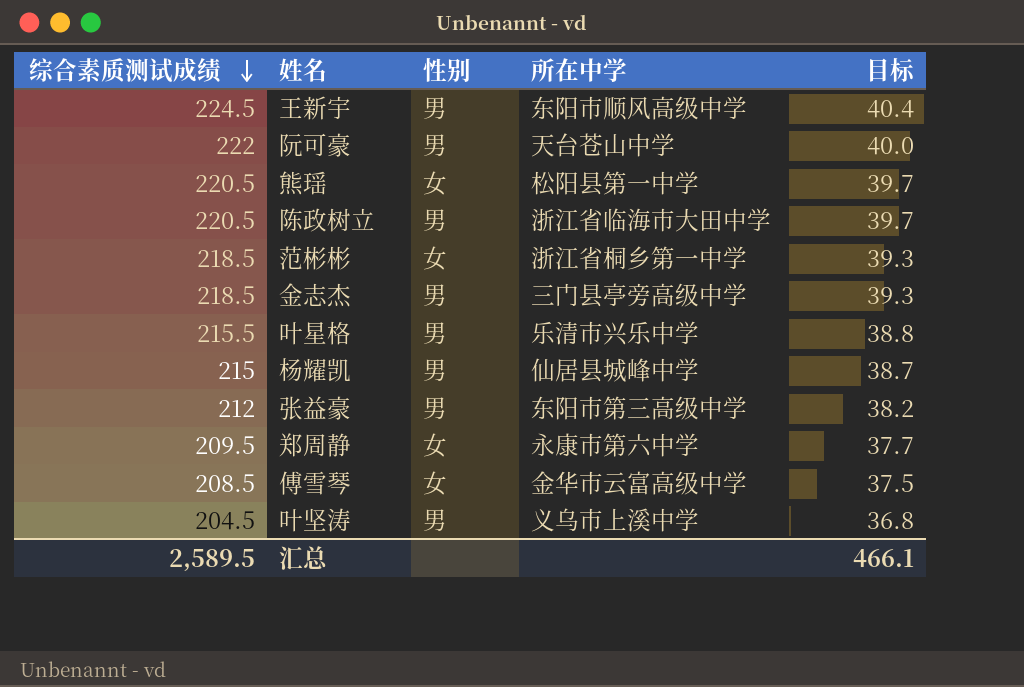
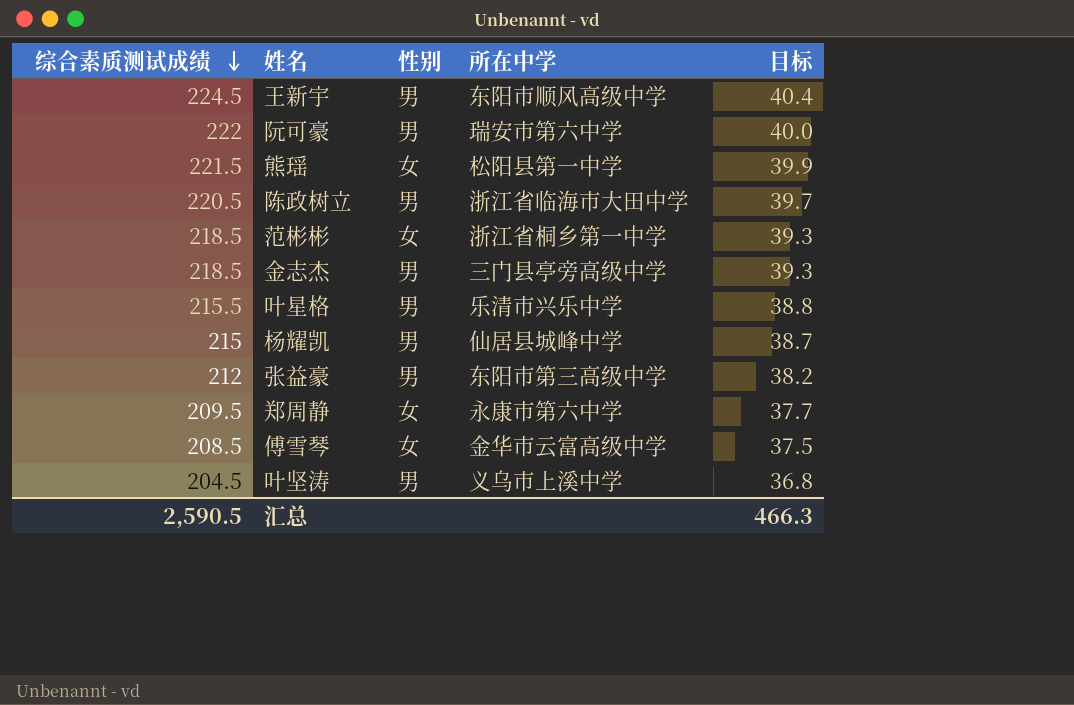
阮可豪 | 所在中学: 天台苍山中学 -> 瑞安市第六中学
熊瑶 | 综合素质测试成绩: 220.5 -> 221.5
熊瑶 | 目标: 39.7 -> 39.9
汇总 | 综合素质测试成绩: 2,589.5 -> 2,590.5
汇总 | 目标: 466.1 -> 466.3

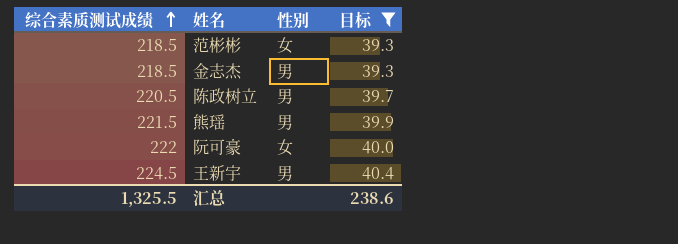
filter: none -> 目标 >= 39.3
row order: 综合素质测试成绩 descending -> 综合素质测试成绩 ascending
column 所在中学 | position: 4 -> none
熊瑶 | 性别: 女 -> 男
阮可豪 | 性别: 男 -> 女
汇总 | 综合素质测试成绩: 2,590.5 -> 1,325.5
汇总 | 目标: 466.3 -> 238.6

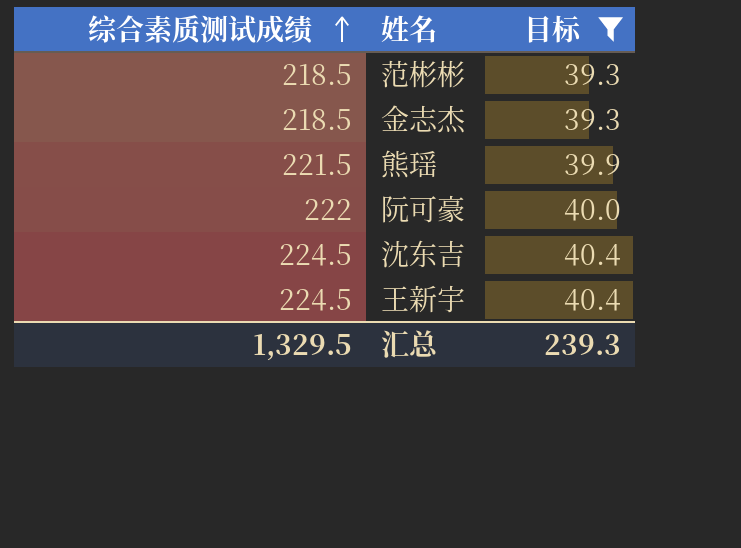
column 性别 | position: 3 -> none
row 陈政树立: 220.5 | 男 | 39.7 -> none
row 沈东吉: none -> 224.5 | 40.4
汇总 | 综合素质测试成绩: 1,325.5 -> 1,329.5
汇总 | 目标: 238.6 -> 239.3

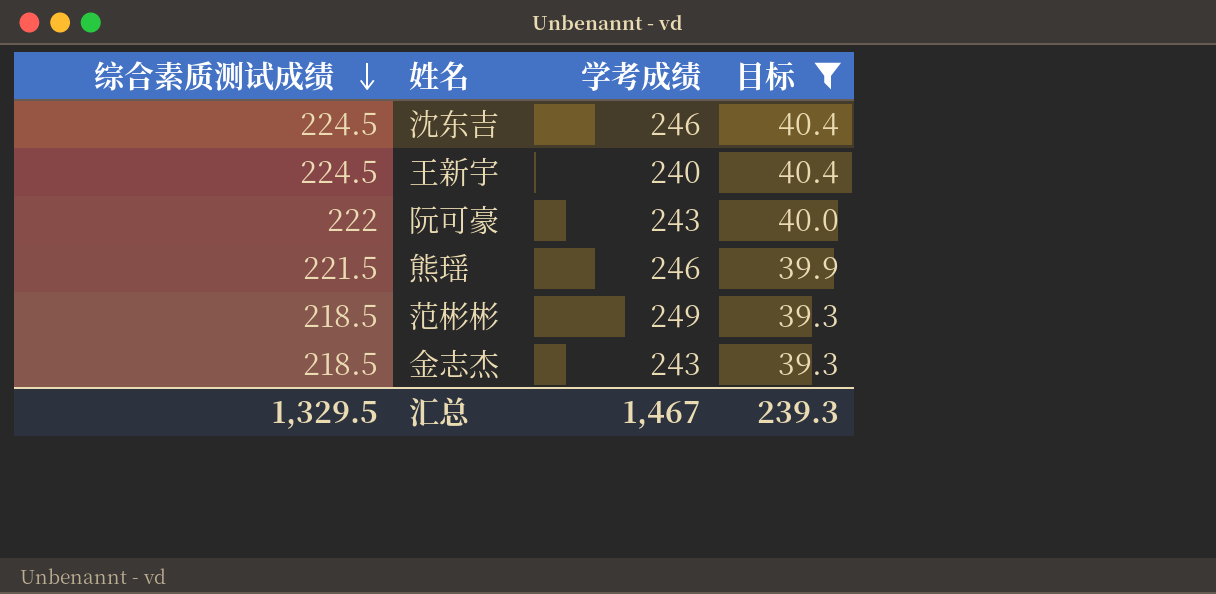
row order: 综合素质测试成绩 ascending -> 综合素质测试成绩 descending
column 学考成绩 | position: none -> 3

